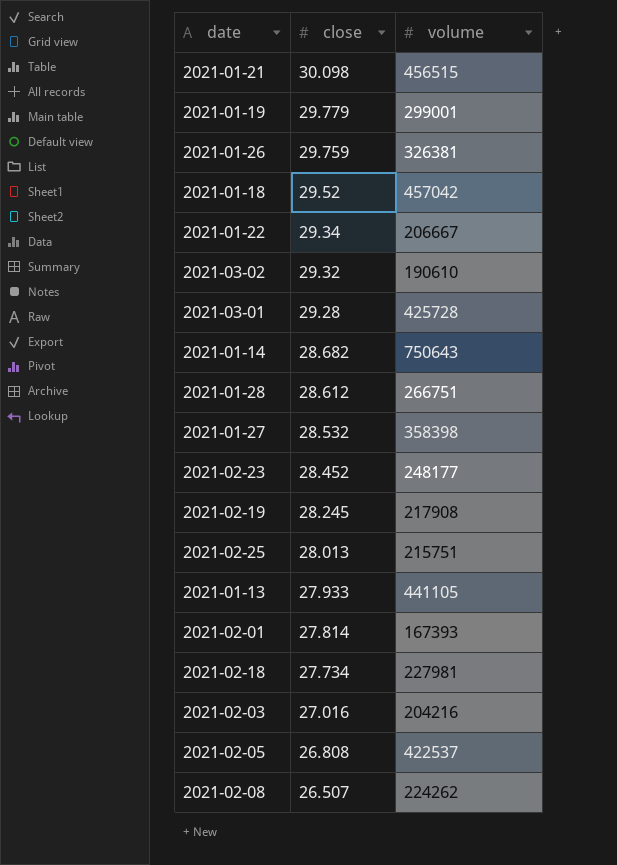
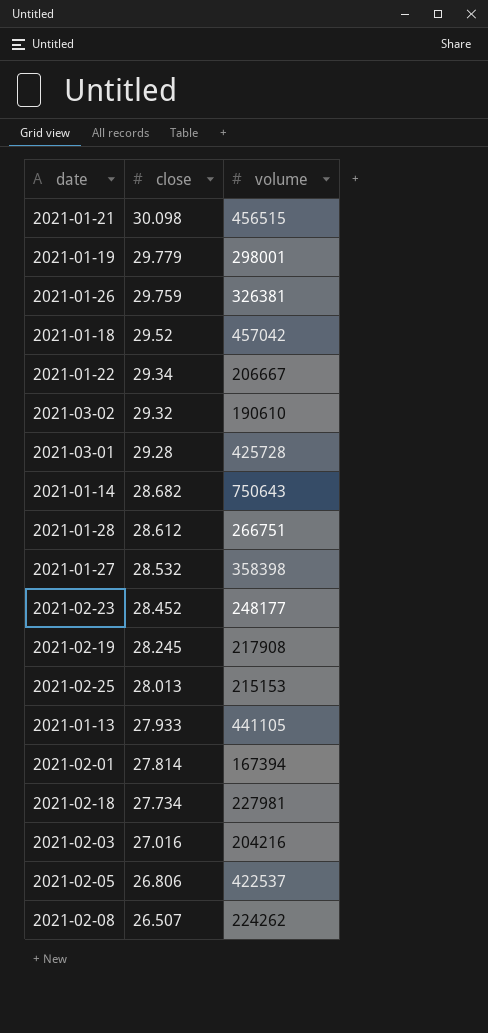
2021-01-19 | volume: 299001 -> 298001
2021-02-25 | volume: 215751 -> 215153
2021-02-01 | volume: 167393 -> 167394
2021-02-05 | close: 26.808 -> 26.806

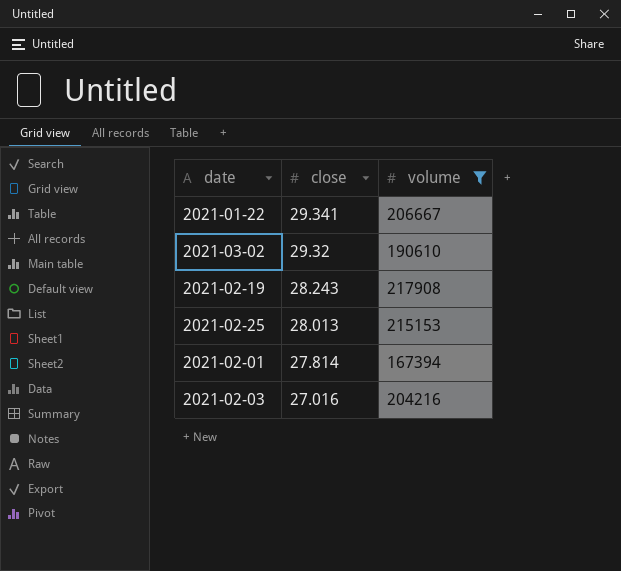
filter: none -> volume <= 217908
2021-01-22 | close: 29.34 -> 29.341
2021-02-19 | close: 28.245 -> 28.243

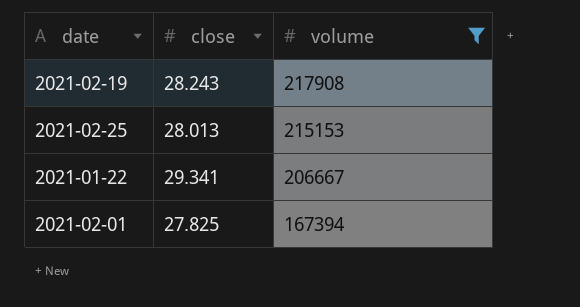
row order: close descending -> volume descending
row 2021-03-02: 29.32 | 190610 -> none
row 2021-02-03: 27.016 | 204216 -> none
2021-02-01 | close: 27.814 -> 27.825

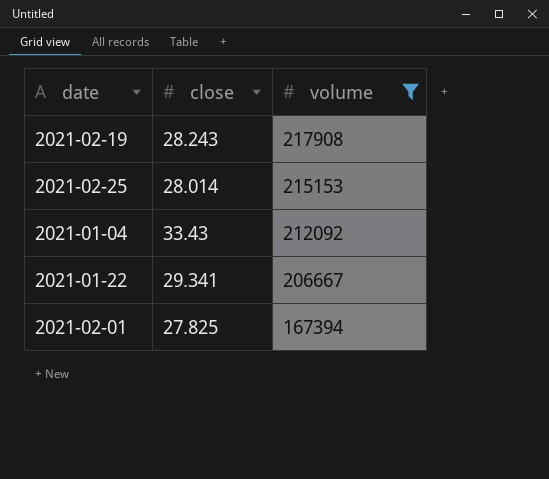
2021-02-25 | close: 28.013 -> 28.014
row 2021-01-04: none -> 33.43 | 212092

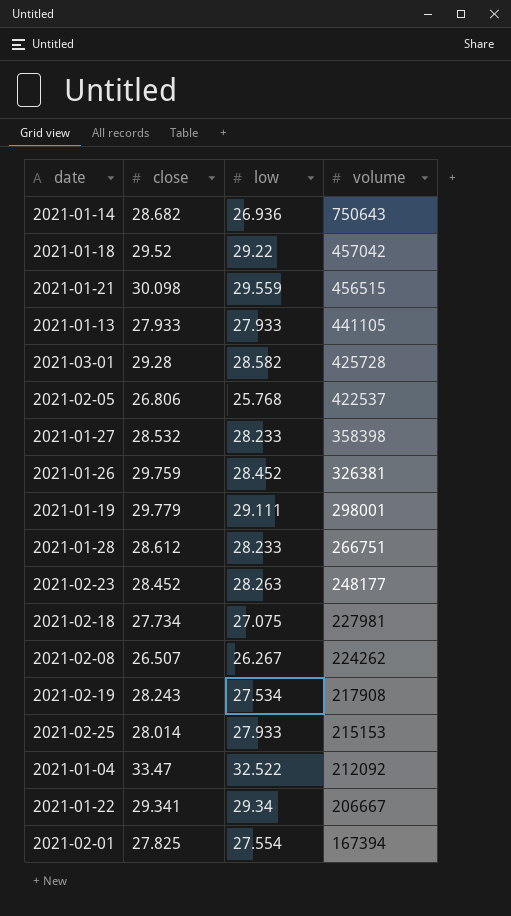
filter: volume <= 217908 -> none
column low | position: none -> 3
2021-01-04 | close: 33.43 -> 33.47

